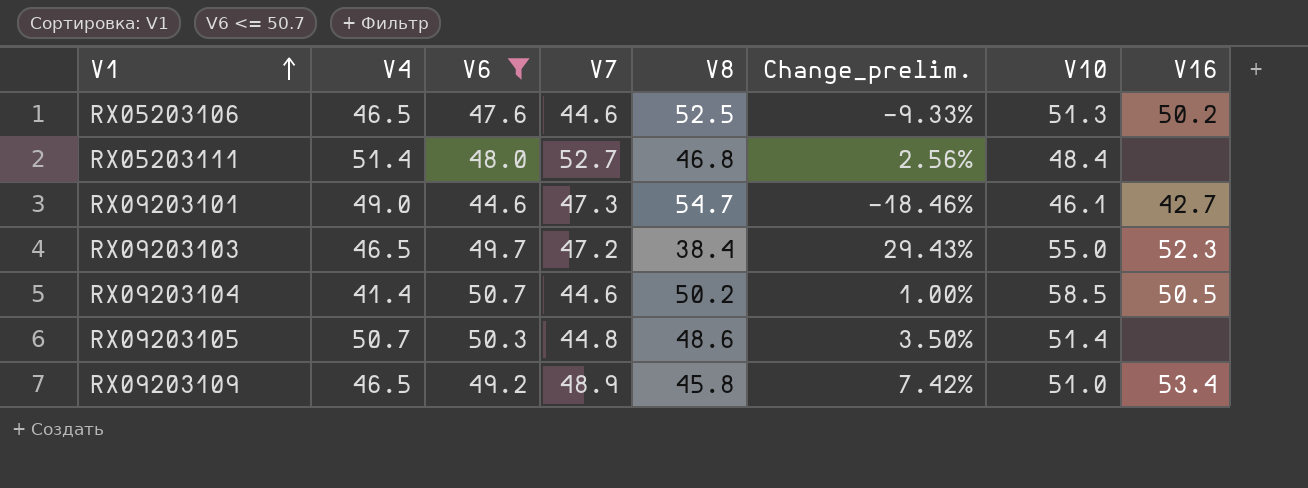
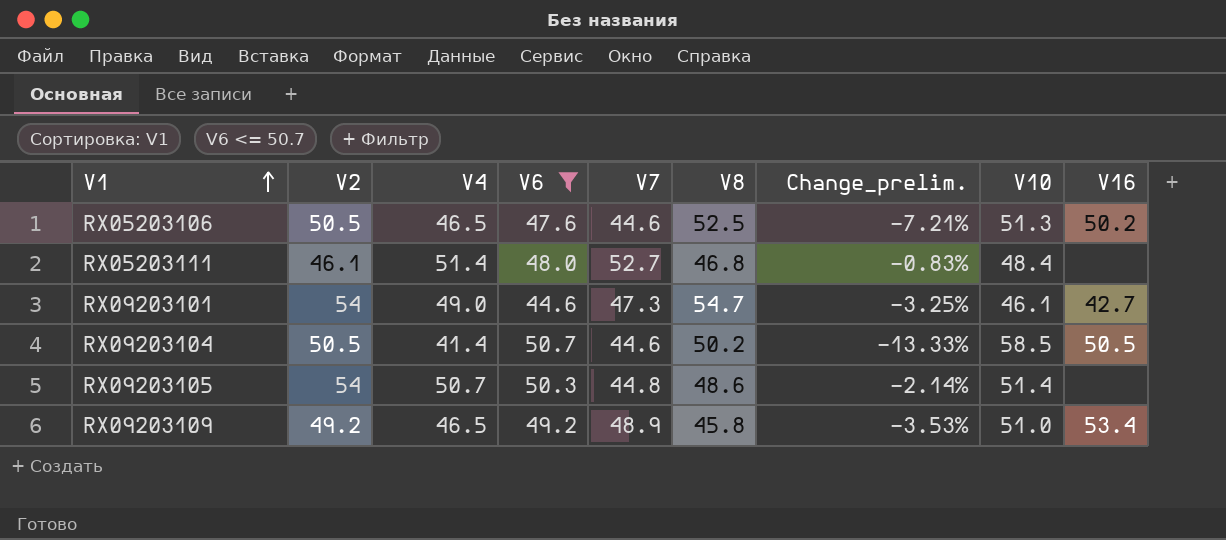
column V2 | position: none -> 2
column Change_prelim. | formula: ([V6] - [V8]) / [V8] -> ([V6] - [V10]) / [V10]
row RX09203103: 46.5 | 49.7 | 47.2 | 38.4 | 29.43% | 55.0 | 52.3 -> none

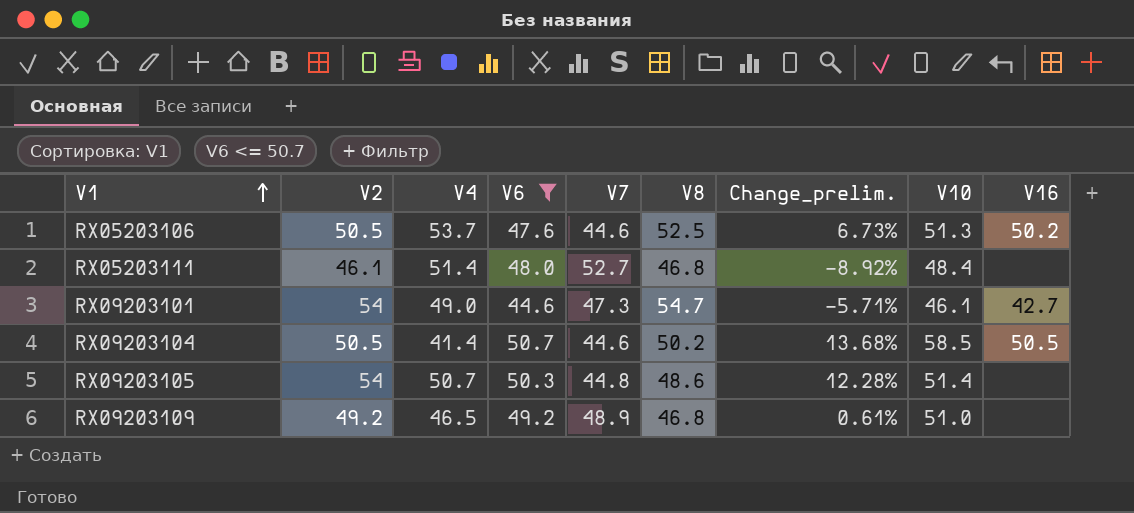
column Change_prelim. | formula: ([V6] - [V10]) / [V10] -> ([V6] - [V7]) / [V7]
RX05203106 | V4: 46.5 -> 53.7
RX09203109 | V8: 45.8 -> 46.8
RX09203109 | V16: 53.4 -> none

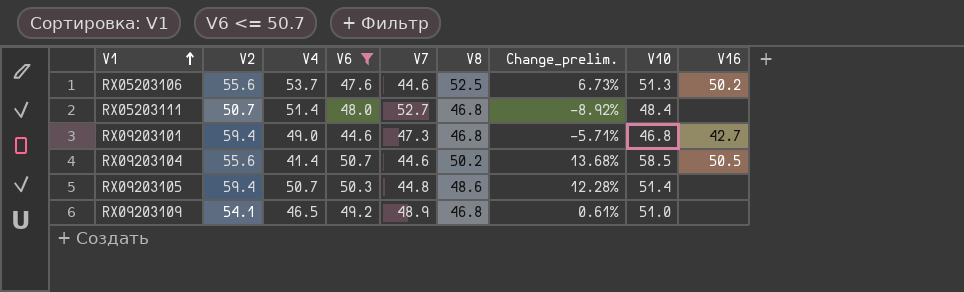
RX05203106 | V2: 50.5 -> 55.6
RX05203111 | V2: 46.1 -> 50.7
RX09203101 | V2: 54 -> 59.4
RX09203101 | V8: 54.7 -> 46.8
RX09203101 | V10: 46.1 -> 46.8
RX09203104 | V2: 50.5 -> 55.6
RX09203105 | V2: 54 -> 59.4
RX09203109 | V2: 49.2 -> 54.1

